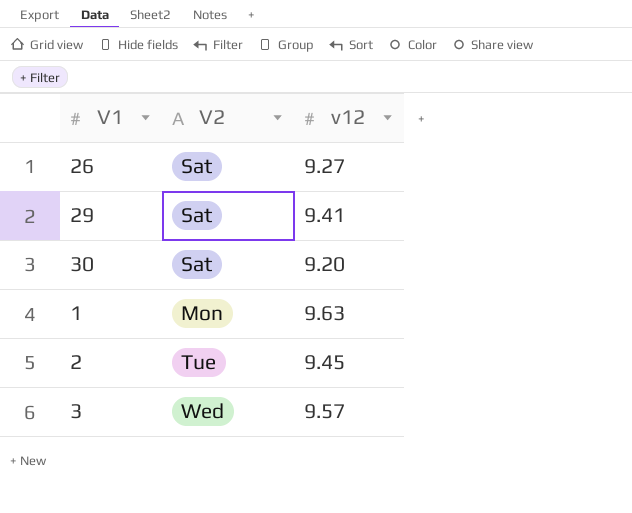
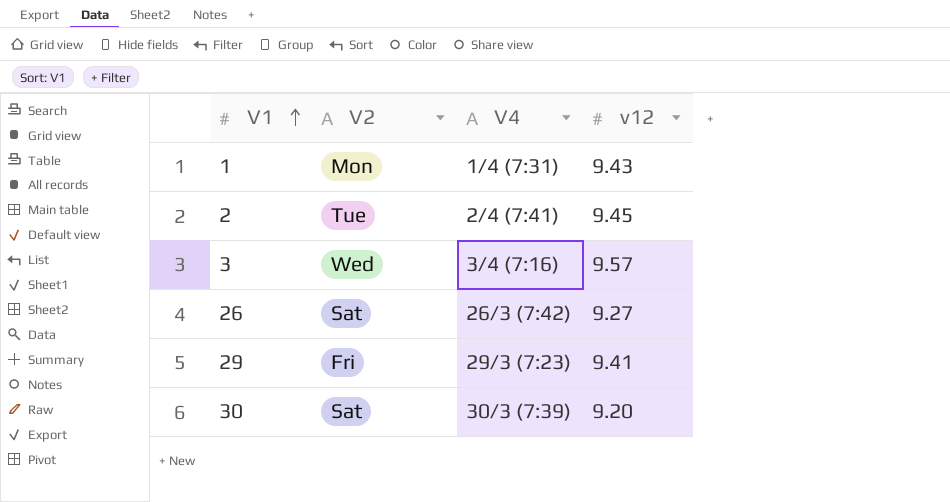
row order: none -> V1 ascending
column V4 | position: none -> 3
1 | v12: 9.63 -> 9.43
29 | V2: Sat -> Fri

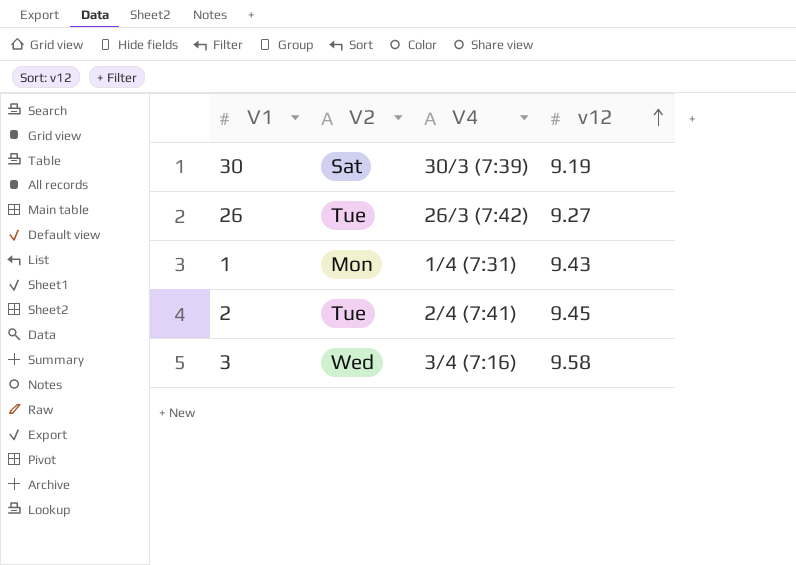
row order: V1 ascending -> v12 ascending
row 29: Fri | 29/3 (7:23) | 9.41 -> none
30 | v12: 9.20 -> 9.19
26 | V2: Sat -> Tue
3 | v12: 9.57 -> 9.58

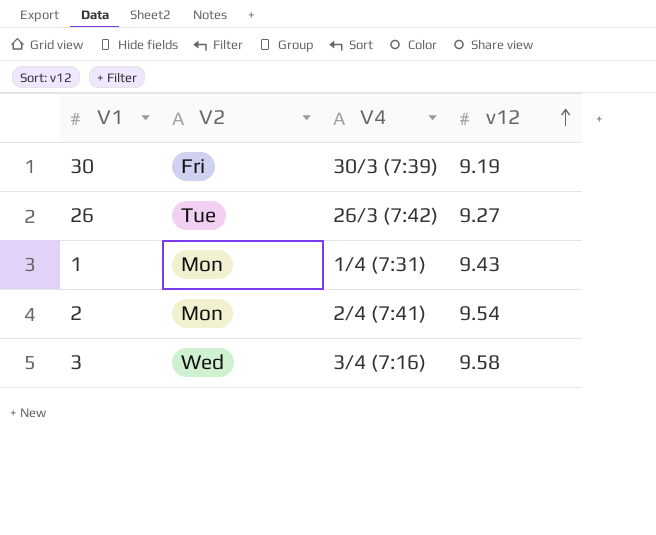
30 | V2: Sat -> Fri
2 | V2: Tue -> Mon
2 | v12: 9.45 -> 9.54

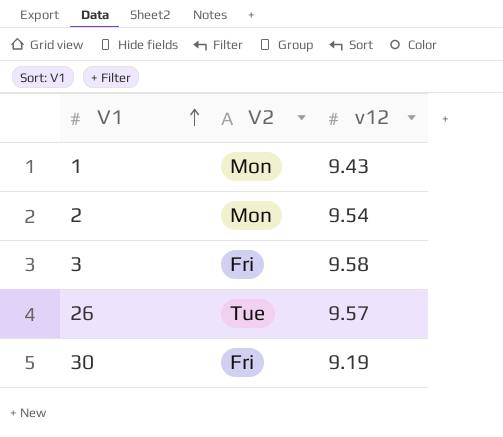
row order: v12 ascending -> V1 ascending
column V4 | position: 3 -> none
3 | V2: Wed -> Fri
26 | v12: 9.27 -> 9.57

